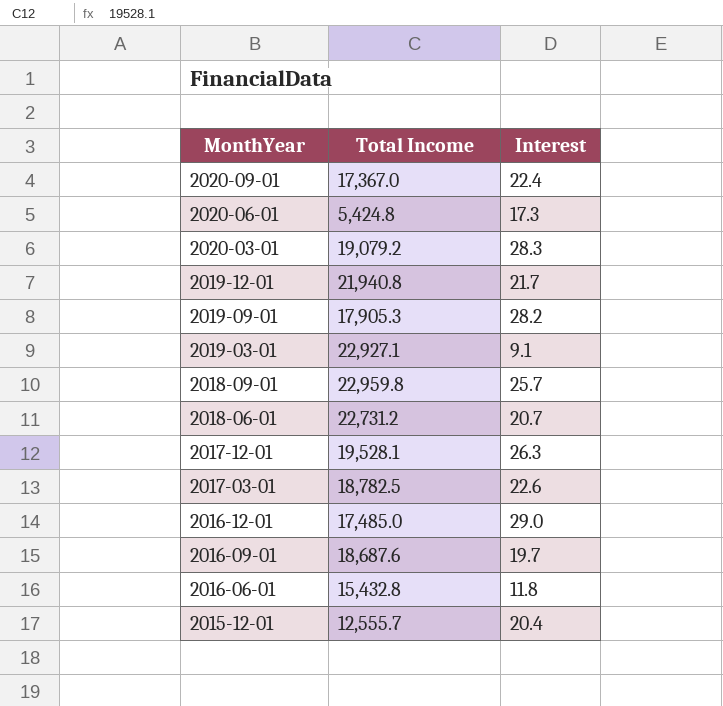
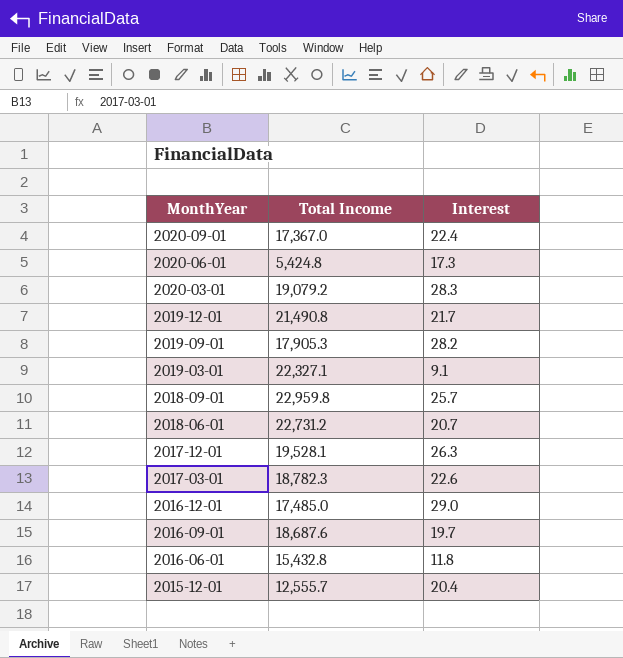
2019-12-01 | Total Income: 21,940.8 -> 21,490.8
2019-03-01 | Total Income: 22,927.1 -> 22,327.1
2017-03-01 | Total Income: 18,782.5 -> 18,782.3

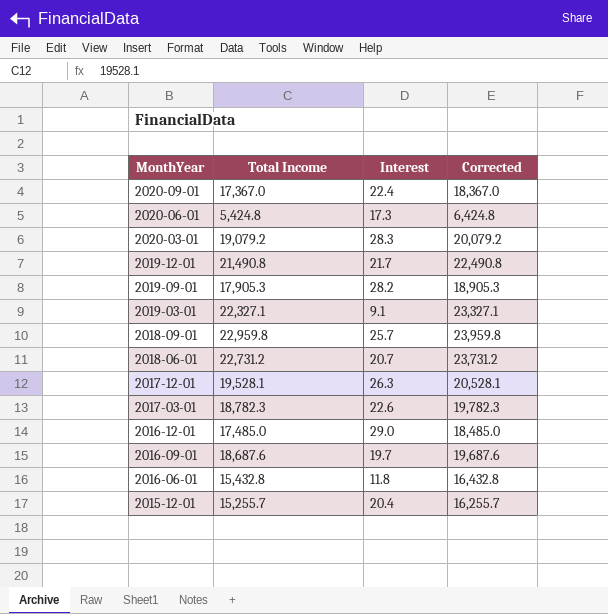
column Corrected | formula: none -> [Total Income] + 1000
2015-12-01 | Total Income: 12,555.7 -> 15,255.7

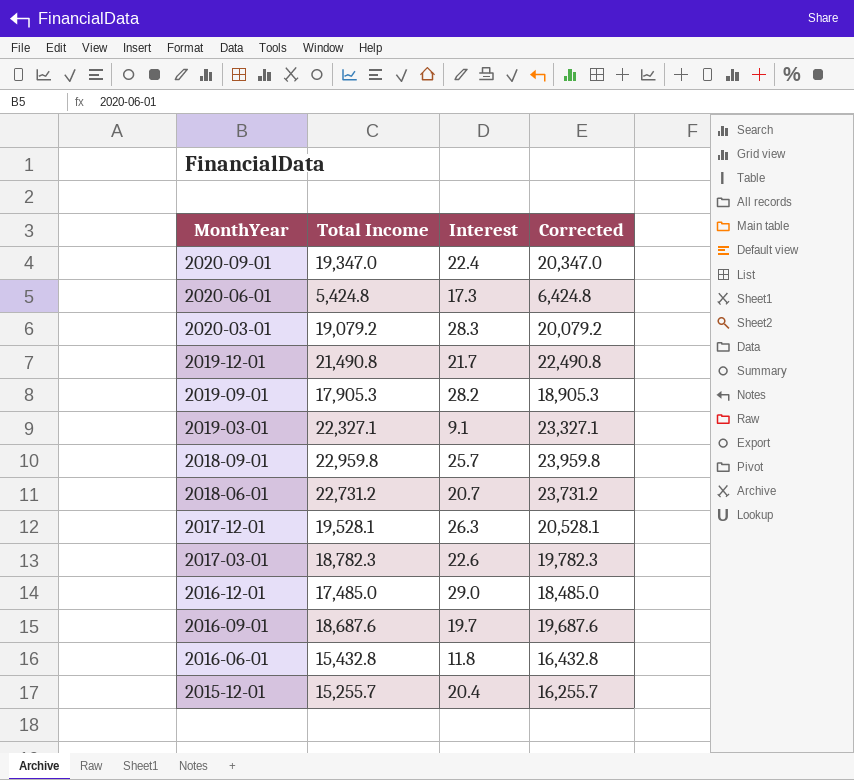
2020-09-01 | Total Income: 17,367.0 -> 19,347.0
2020-09-01 | Corrected: 18,367.0 -> 20,347.0

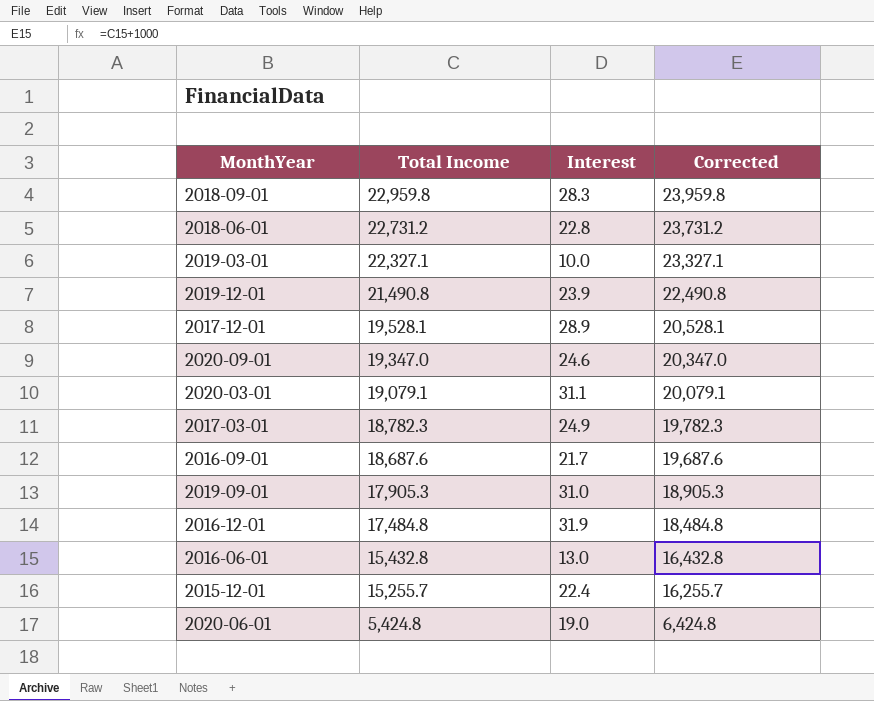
row order: MonthYear descending -> Total Income descending
2018-09-01 | Interest: 25.7 -> 28.3
2018-06-01 | Interest: 20.7 -> 22.8
2019-03-01 | Interest: 9.1 -> 10.0
2019-12-01 | Interest: 21.7 -> 23.9
2017-12-01 | Interest: 26.3 -> 28.9
2020-09-01 | Interest: 22.4 -> 24.6
2020-03-01 | Total Income: 19,079.2 -> 19,079.1
2020-03-01 | Interest: 28.3 -> 31.1
2020-03-01 | Corrected: 20,079.2 -> 20,079.1
2017-03-01 | Interest: 22.6 -> 24.9
2016-09-01 | Interest: 19.7 -> 21.7
2019-09-01 | Interest: 28.2 -> 31.0
2016-12-01 | Total Income: 17,485.0 -> 17,484.8
2016-12-01 | Interest: 29.0 -> 31.9
2016-12-01 | Corrected: 18,485.0 -> 18,484.8
2016-06-01 | Interest: 11.8 -> 13.0
2015-12-01 | Interest: 20.4 -> 22.4
2020-06-01 | Interest: 17.3 -> 19.0

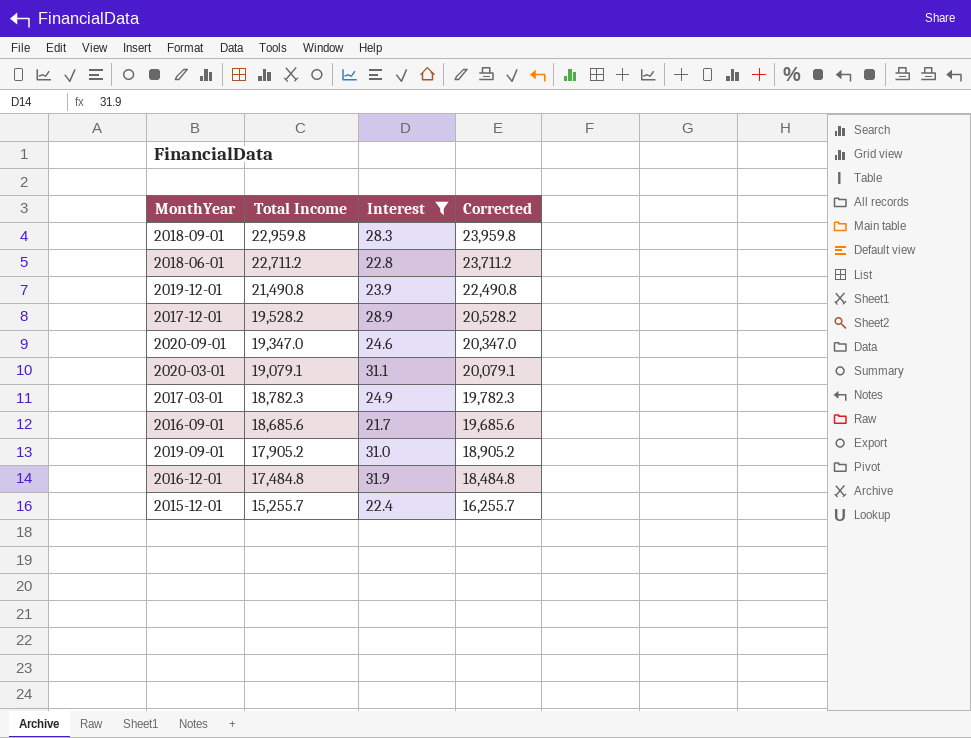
filter: none -> Interest >= 21.7
2018-06-01 | Total Income: 22,731.2 -> 22,711.2
2018-06-01 | Corrected: 23,731.2 -> 23,711.2
2017-12-01 | Total Income: 19,528.1 -> 19,528.2
2017-12-01 | Corrected: 20,528.1 -> 20,528.2
2016-09-01 | Total Income: 18,687.6 -> 18,685.6
2016-09-01 | Corrected: 19,687.6 -> 19,685.6
2019-09-01 | Total Income: 17,905.3 -> 17,905.2
2019-09-01 | Corrected: 18,905.3 -> 18,905.2

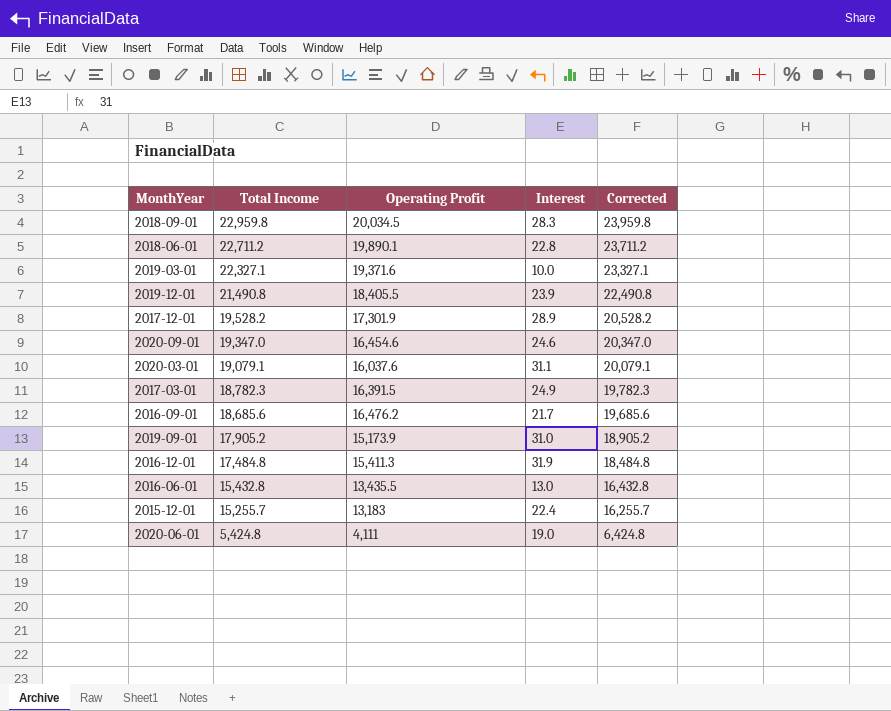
filter: Interest >= 21.7 -> none
column Operating Profit | position: none -> 3

